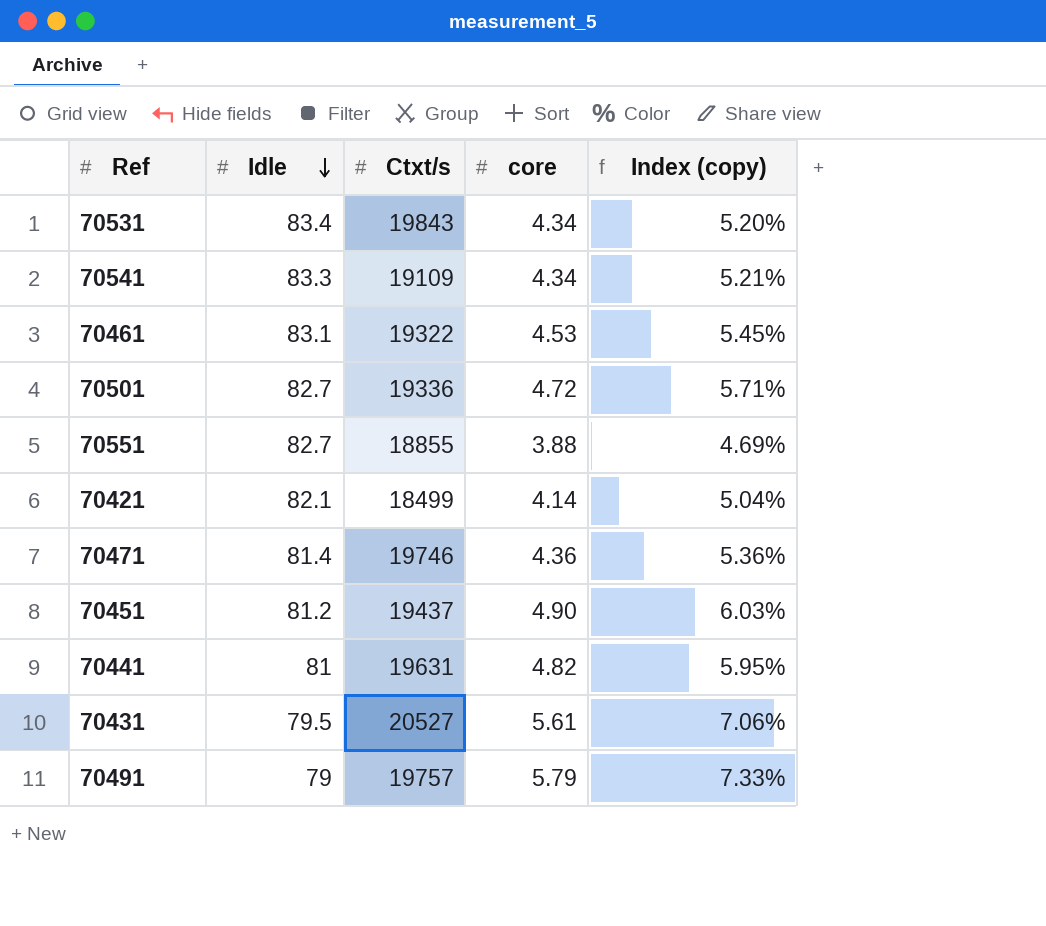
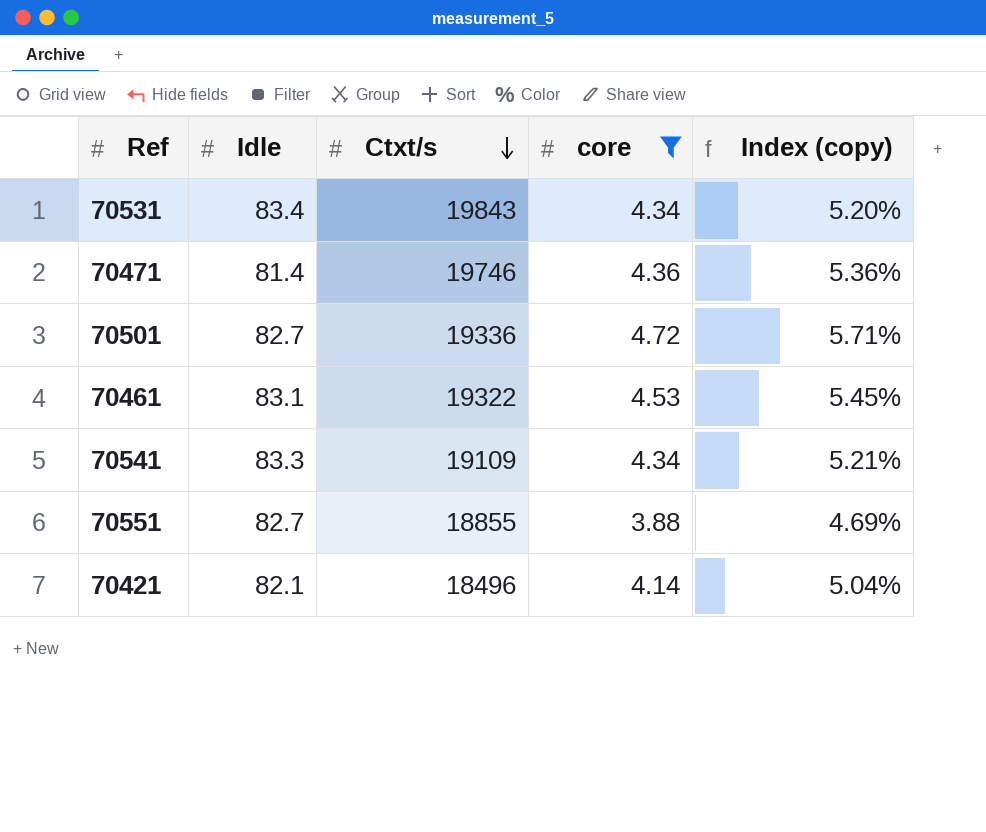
filter: none -> core <= 4.72
row order: Idle descending -> Ctxt/s descending
70421 | Ctxt/s: 18499 -> 18496

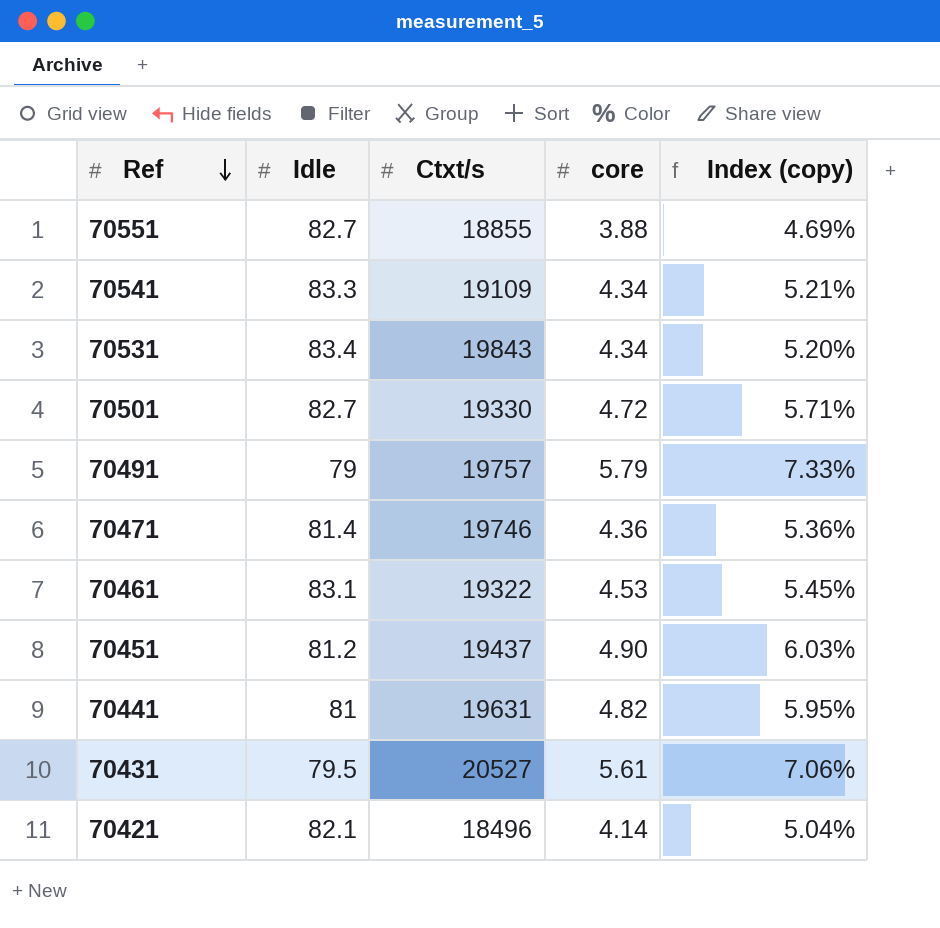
filter: core <= 4.72 -> none
row order: Ctxt/s descending -> Ref descending
70501 | Ctxt/s: 19336 -> 19330

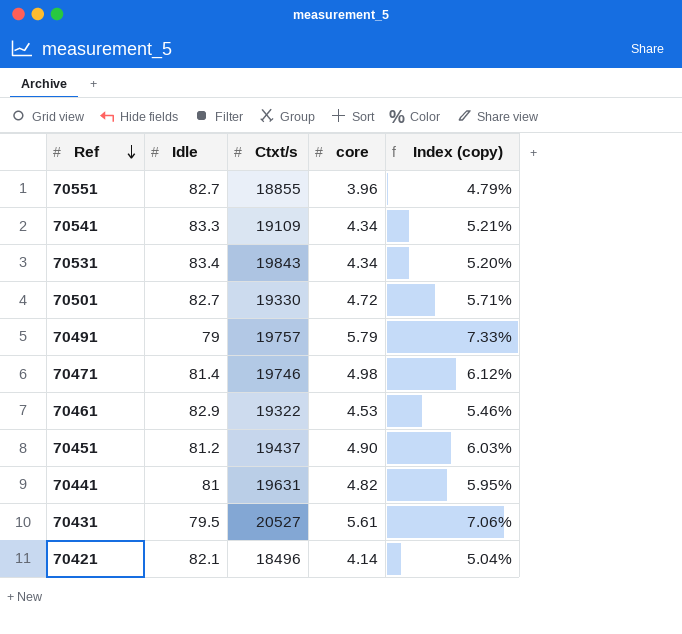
70551 | core: 3.88 -> 3.96
70551 | Index (copy): 4.69% -> 4.79%
70471 | core: 4.36 -> 4.98
70471 | Index (copy): 5.36% -> 6.12%
70461 | Idle: 83.1 -> 82.9
70461 | Index (copy): 5.45% -> 5.46%

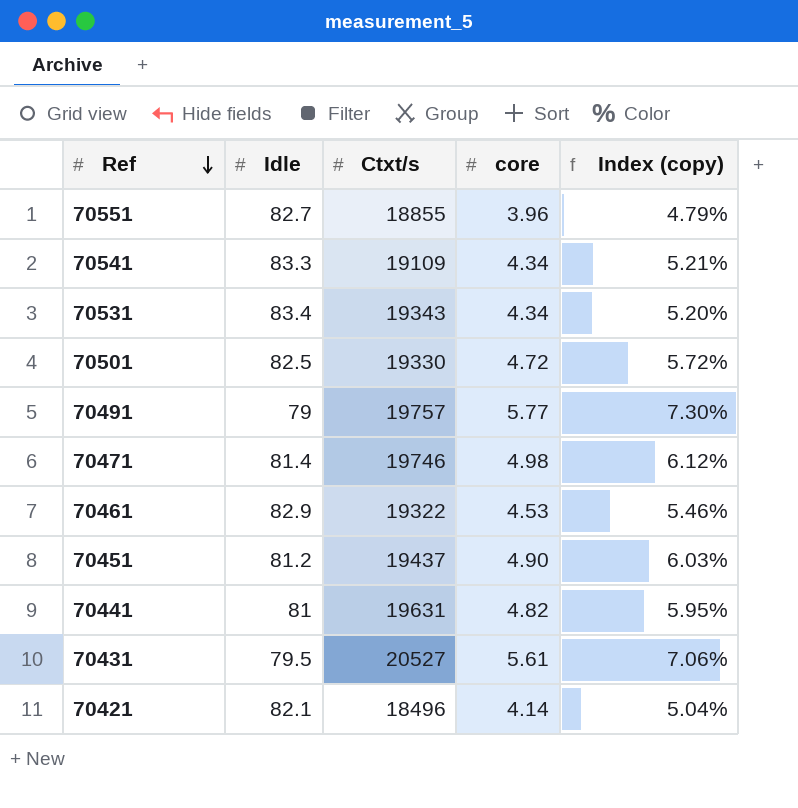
70531 | Ctxt/s: 19843 -> 19343
70501 | Idle: 82.7 -> 82.5
70501 | Index (copy): 5.71% -> 5.72%
70491 | core: 5.79 -> 5.77
70491 | Index (copy): 7.33% -> 7.30%

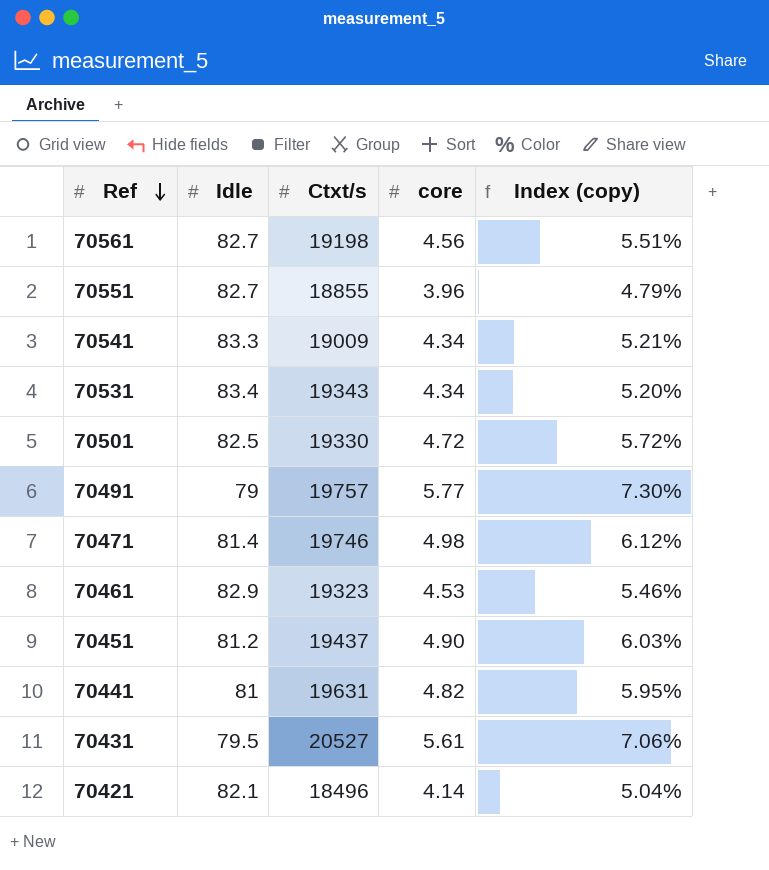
row 70561: none -> 82.7 | 19198 | 4.56 | 5.51%
70541 | Ctxt/s: 19109 -> 19009
70461 | Ctxt/s: 19322 -> 19323

